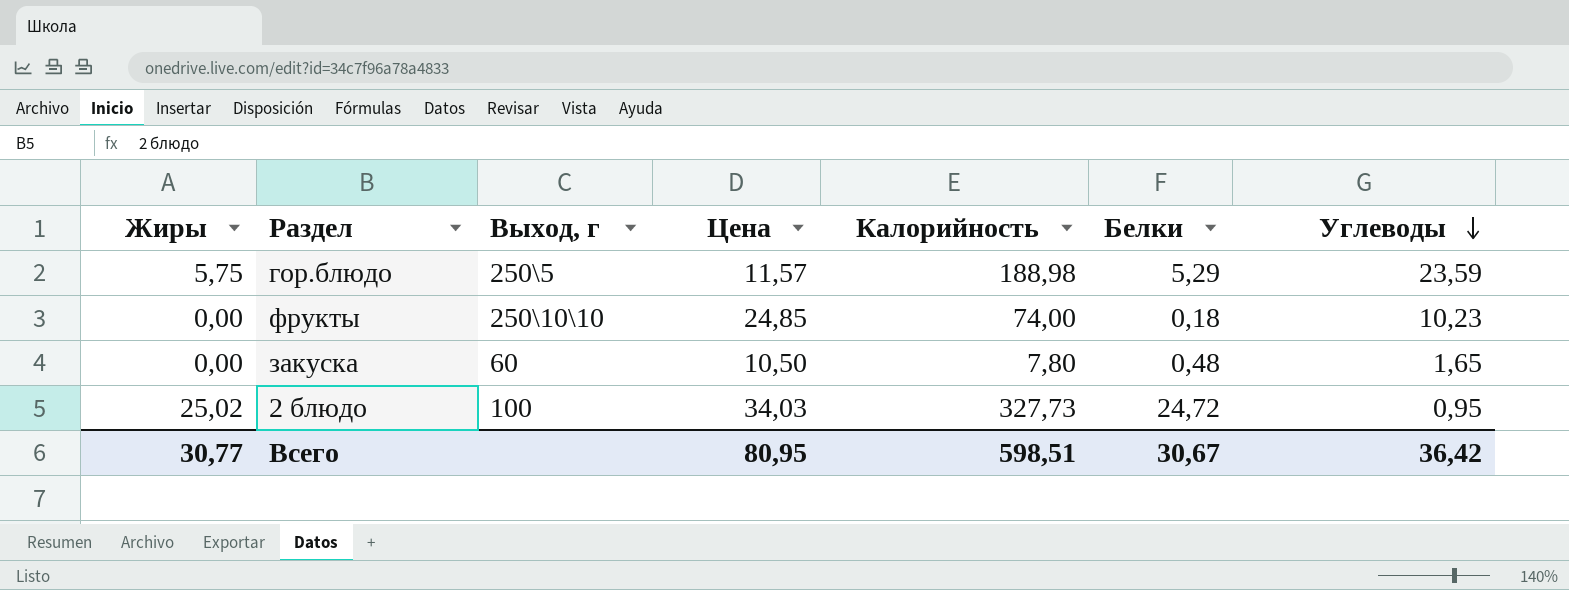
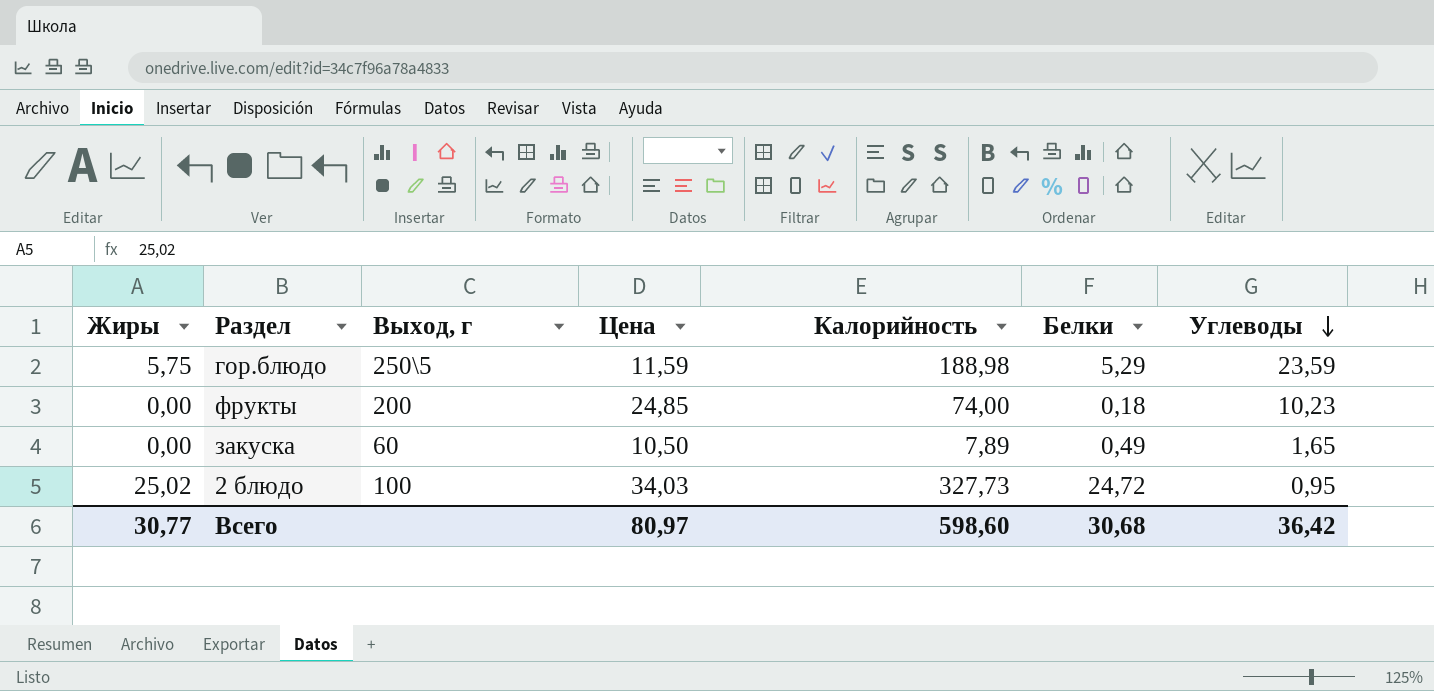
гор.блюдо | Цена: 11,57 -> 11,59
фрукты | Выход, г: 250\10\10 -> 200
закуска | Калорийность: 7,80 -> 7,89
закуска | Белки: 0,48 -> 0,49
Всего | Цена: 80,95 -> 80,97
Всего | Калорийность: 598,51 -> 598,60
Всего | Белки: 30,67 -> 30,68

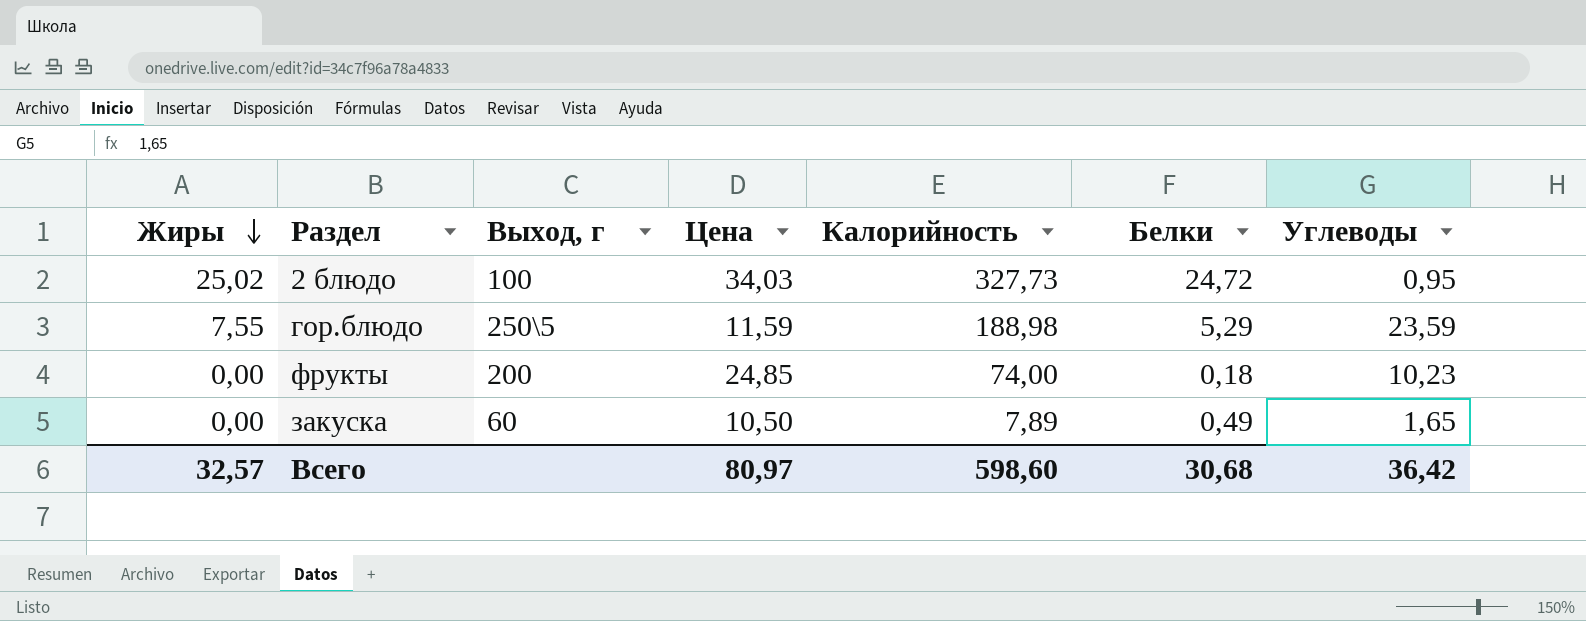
row order: Углеводы descending -> Жиры descending
гор.блюдо | Жиры: 5,75 -> 7,55
Всего | Жиры: 30,77 -> 32,57

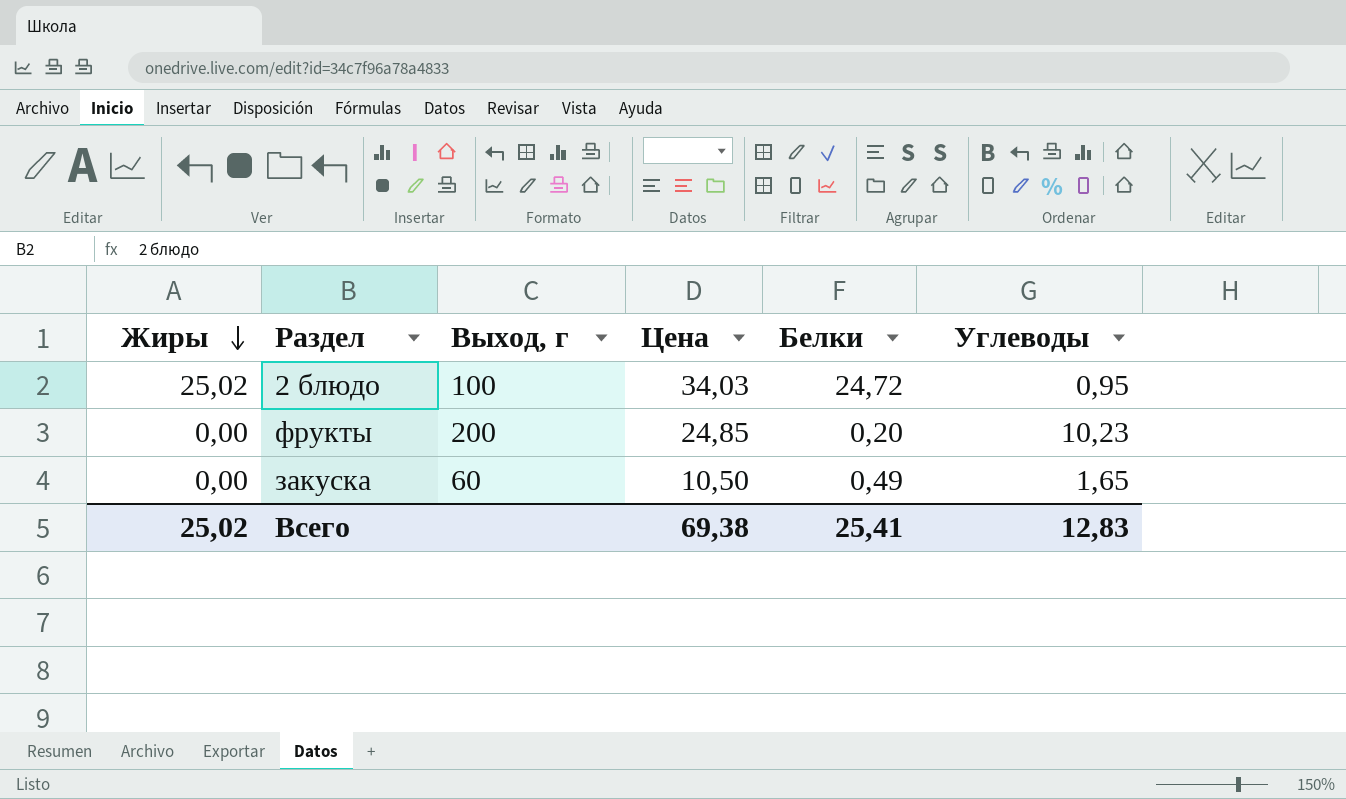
column Калорийность | position: 5 -> none
row гор.блюдо: 7,55 | 250\5 | 11,59 | 188,98 | 5,29 | 23,59 -> none
фрукты | Белки: 0,18 -> 0,20
Всего | Жиры: 32,57 -> 25,02
Всего | Цена: 80,97 -> 69,38
Всего | Белки: 30,68 -> 25,41
Всего | Углеводы: 36,42 -> 12,83

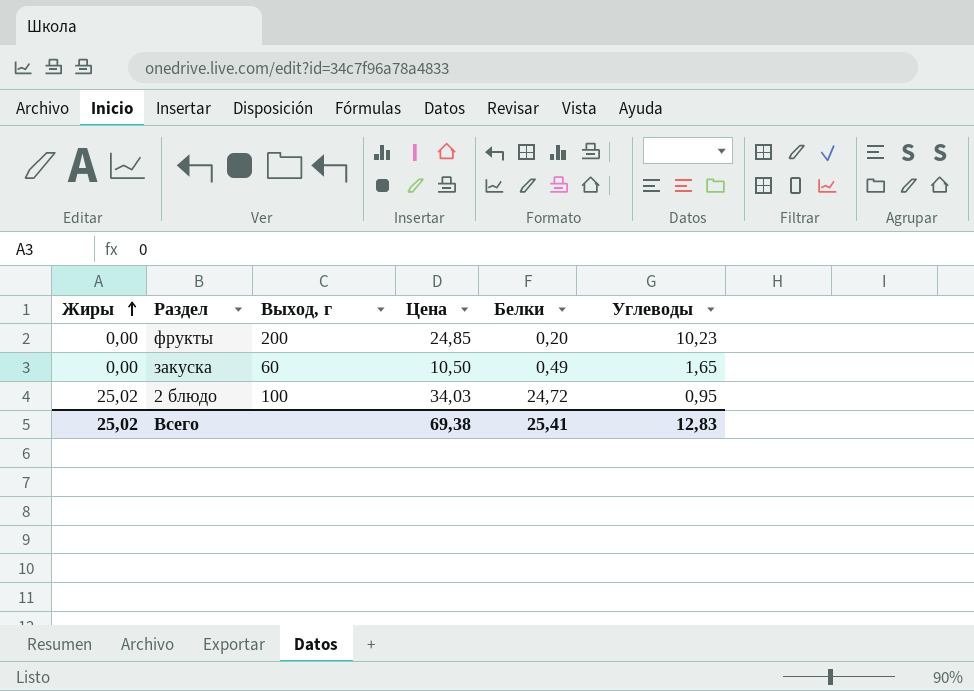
row order: Жиры descending -> Жиры ascending

